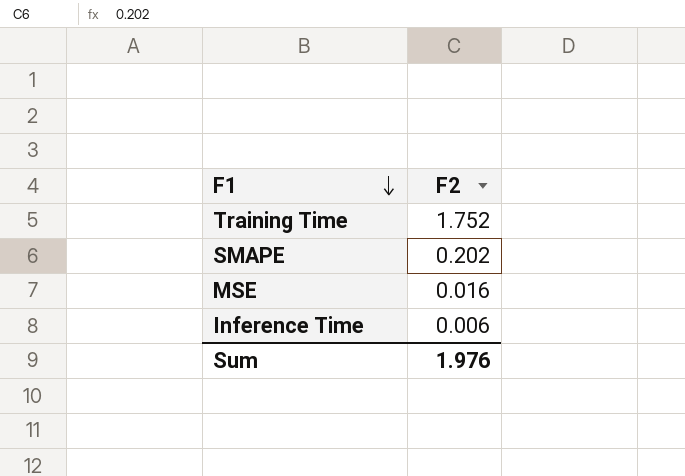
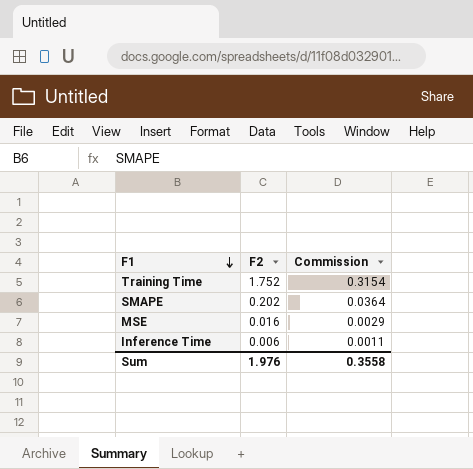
column Commission | formula: none -> [F2] * 0.18

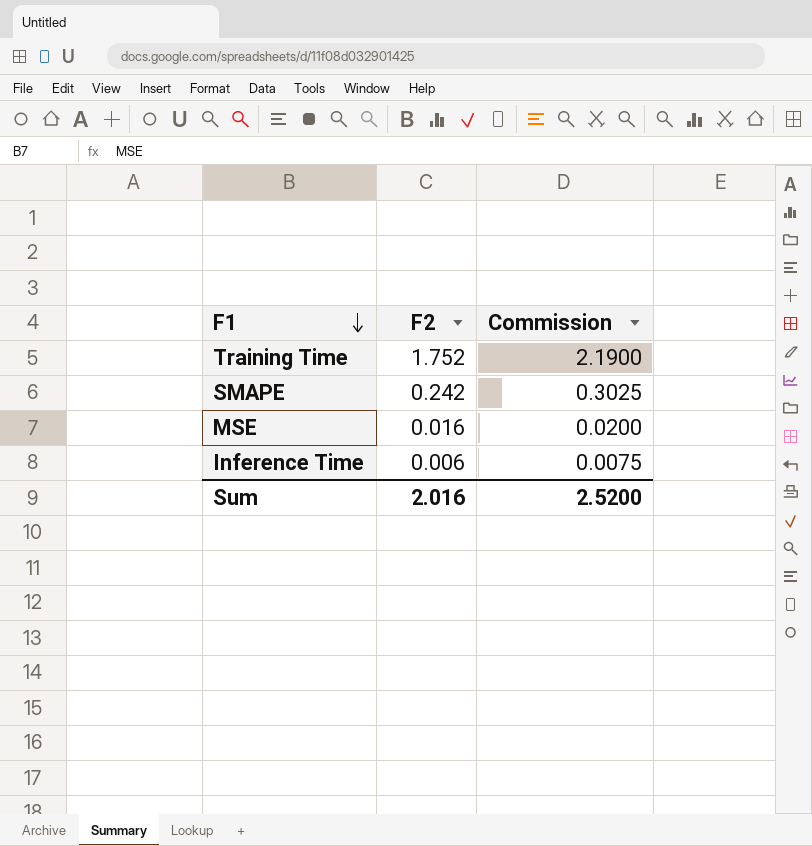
column Commission | formula: [F2] * 0.18 -> [F2] * 1.25
SMAPE | F2: 0.202 -> 0.242
Sum | F2: 1.976 -> 2.016
Sum | Commission: 0.3558 -> 2.5200

